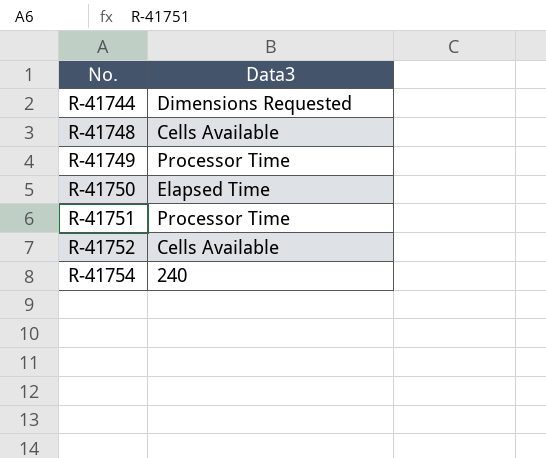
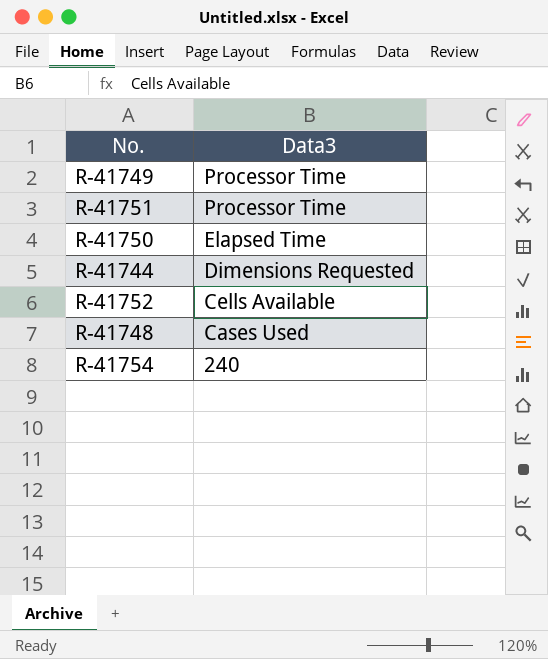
row order: No. ascending -> Data3 descending
R-41748 | Data3: Cells Available -> Cases Used

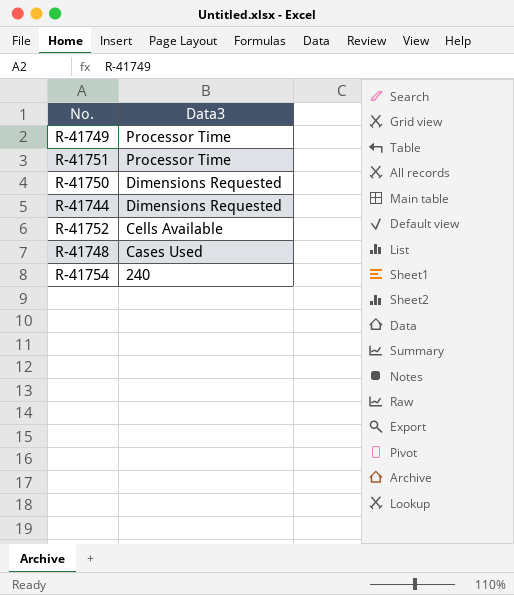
R-41750 | Data3: Elapsed Time -> Dimensions Requested

